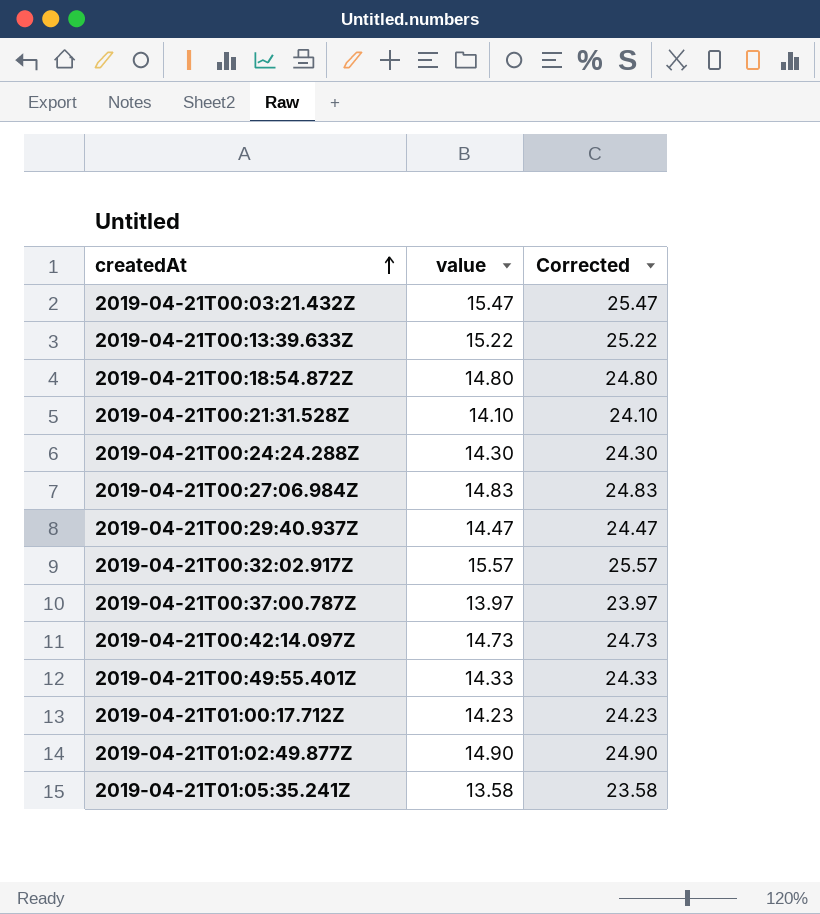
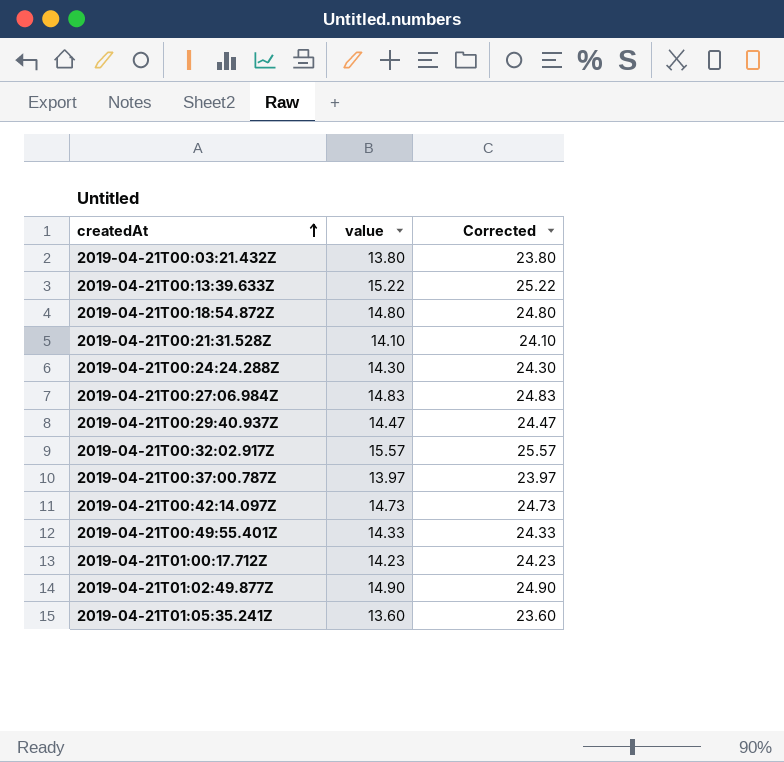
2019-04-21T00:03:21.432Z | value: 15.47 -> 13.80
2019-04-21T00:03:21.432Z | Corrected: 25.47 -> 23.80
2019-04-21T01:05:35.241Z | value: 13.58 -> 13.60
2019-04-21T01:05:35.241Z | Corrected: 23.58 -> 23.60

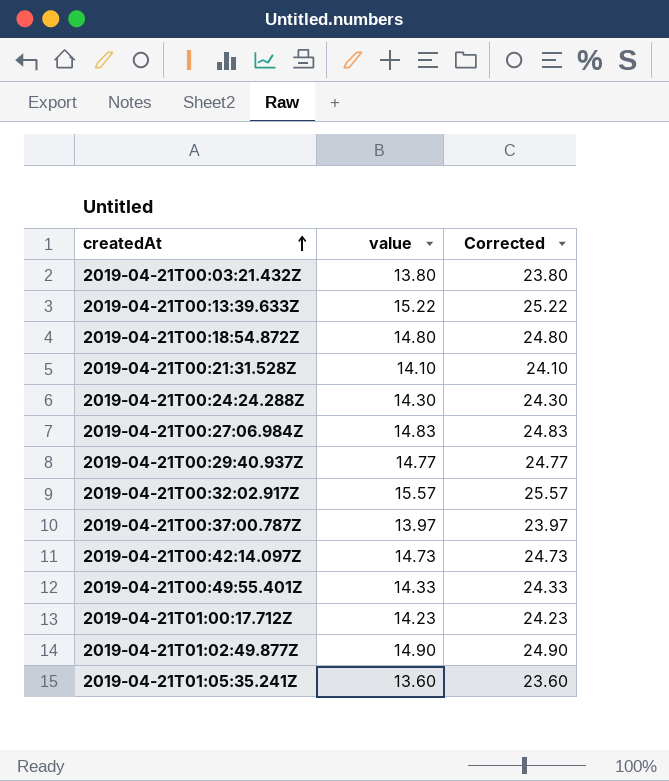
2019-04-21T00:29:40.937Z | value: 14.47 -> 14.77
2019-04-21T00:29:40.937Z | Corrected: 24.47 -> 24.77

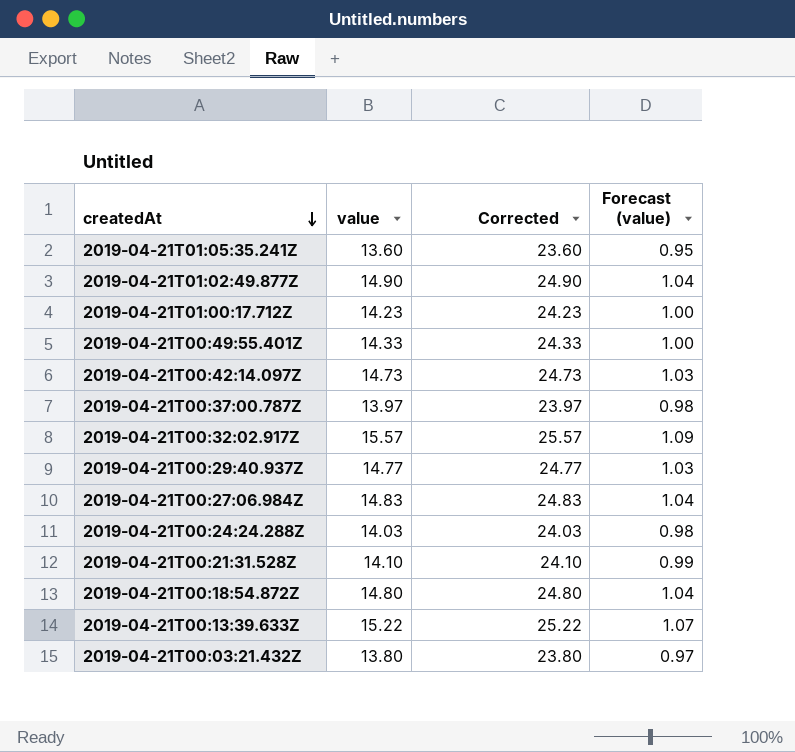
row order: createdAt ascending -> createdAt descending
column Forecast (value) | formula: none -> [value] * 0.07
2019-04-21T00:24:24.288Z | value: 14.30 -> 14.03
2019-04-21T00:24:24.288Z | Corrected: 24.30 -> 24.03

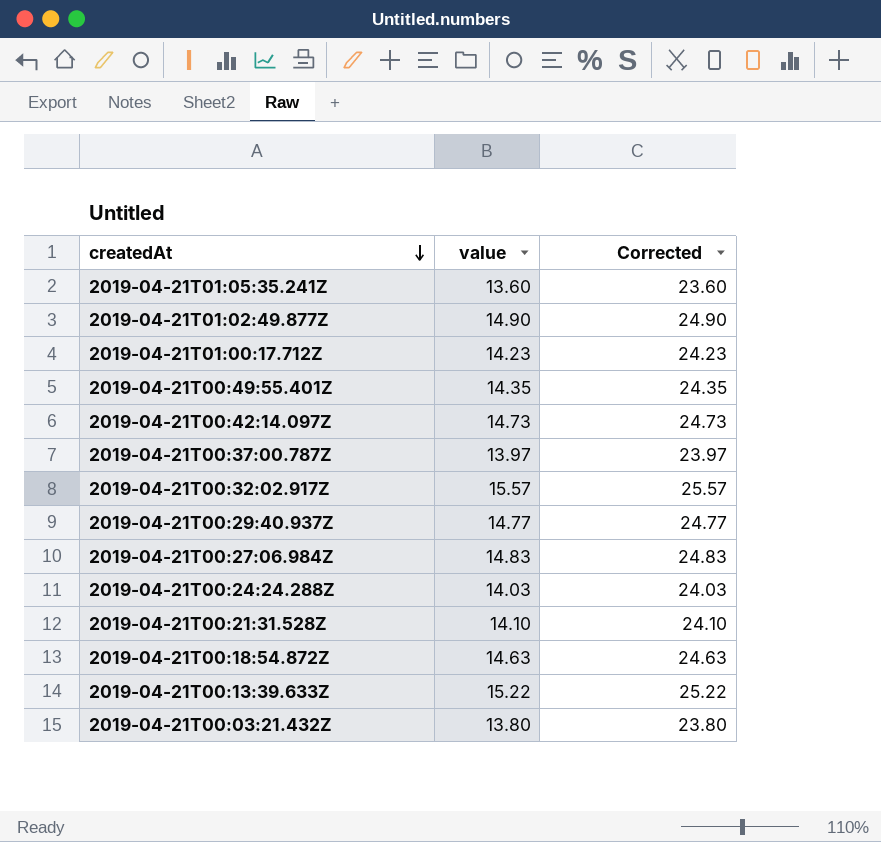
column Forecast (value) | formula: [value] * 0.07 -> none
2019-04-21T00:49:55.401Z | value: 14.33 -> 14.35
2019-04-21T00:49:55.401Z | Corrected: 24.33 -> 24.35
2019-04-21T00:18:54.872Z | value: 14.80 -> 14.63
2019-04-21T00:18:54.872Z | Corrected: 24.80 -> 24.63

